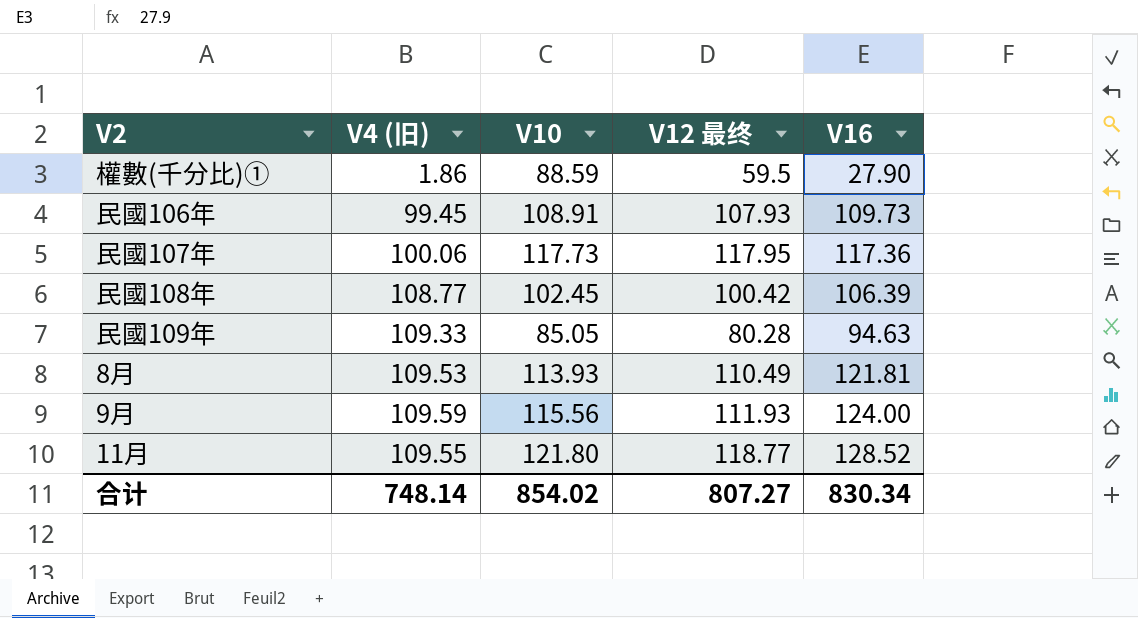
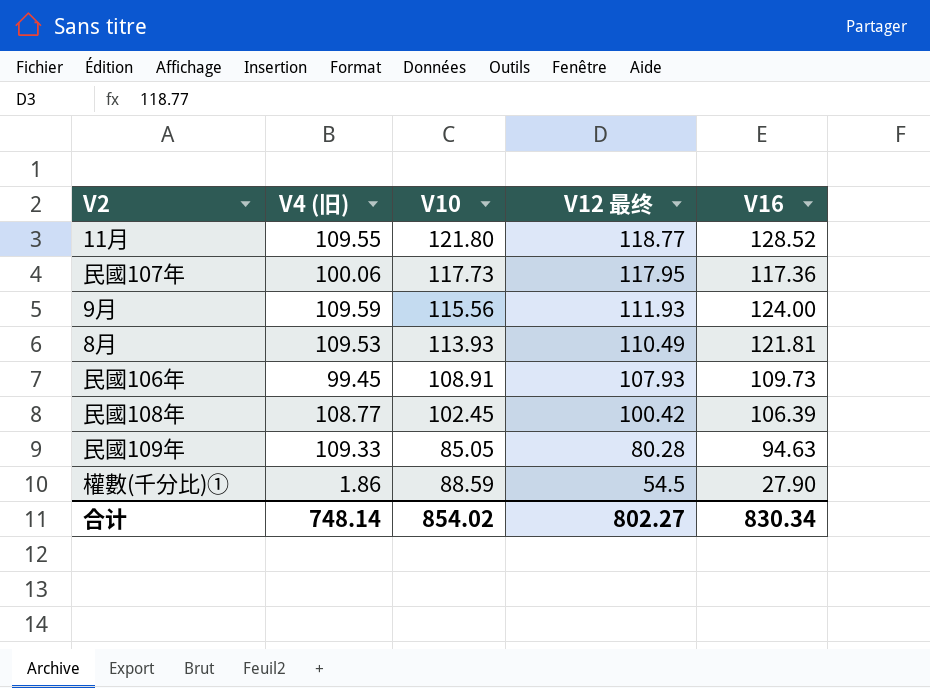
row order: none -> V12 最终 descending
權數(千分比)① | V12 最终: 59.5 -> 54.5
合计 | V12 最终: 807.27 -> 802.27

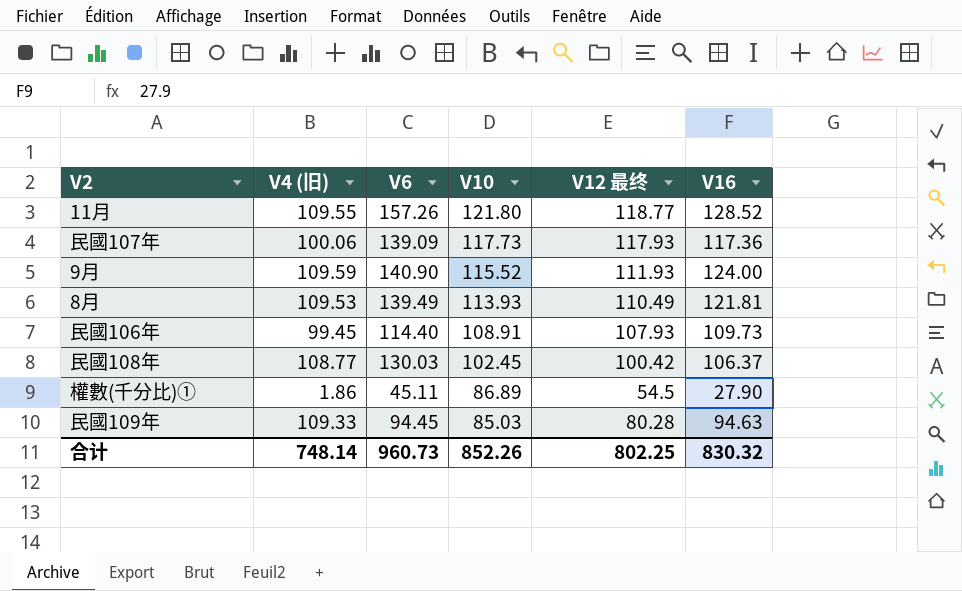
row order: V12 最终 descending -> V10 descending
column V6 | position: none -> 3
民國107年 | V12 最终: 117.95 -> 117.93
9月 | V10: 115.56 -> 115.52
民國108年 | V16: 106.39 -> 106.37
權數(千分比)① | V10: 88.59 -> 86.89
民國109年 | V10: 85.05 -> 85.03
合计 | V10: 854.02 -> 852.26
合计 | V12 最终: 802.27 -> 802.25
合计 | V16: 830.34 -> 830.32

